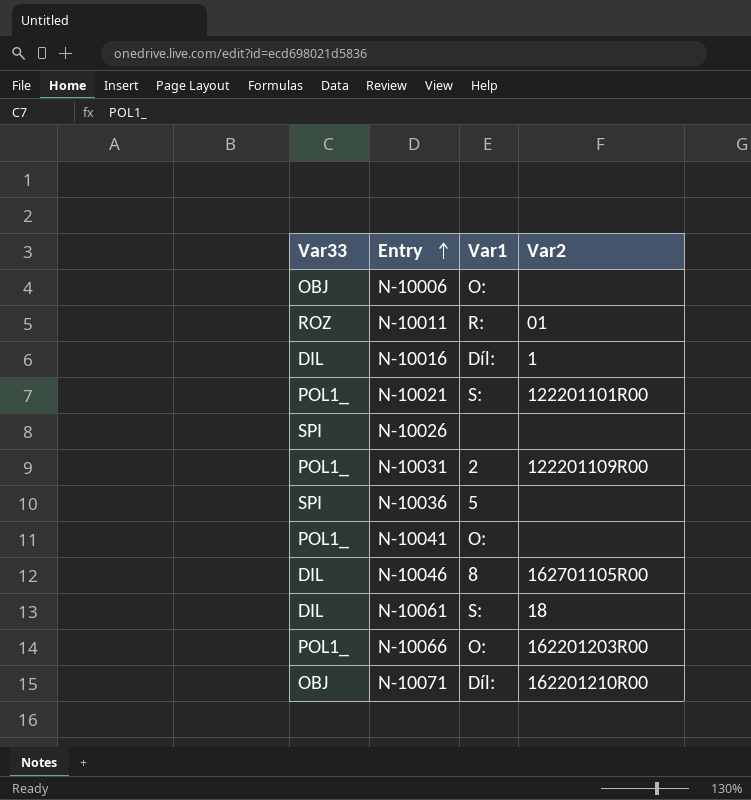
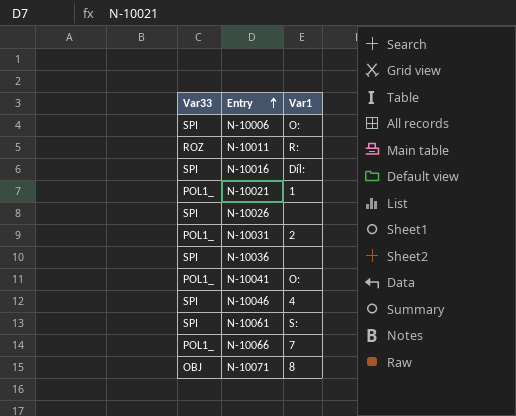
column Var2 | position: 4 -> none
N-10006 | Var33: OBJ -> SPI
N-10016 | Var33: DIL -> SPI
N-10021 | Var1: S: -> 1
N-10036 | Var1: 5 -> none
N-10046 | Var33: DIL -> SPI
N-10046 | Var1: 8 -> 4
N-10061 | Var33: DIL -> SPI
N-10066 | Var1: O: -> 7
N-10071 | Var1: Díl: -> 8

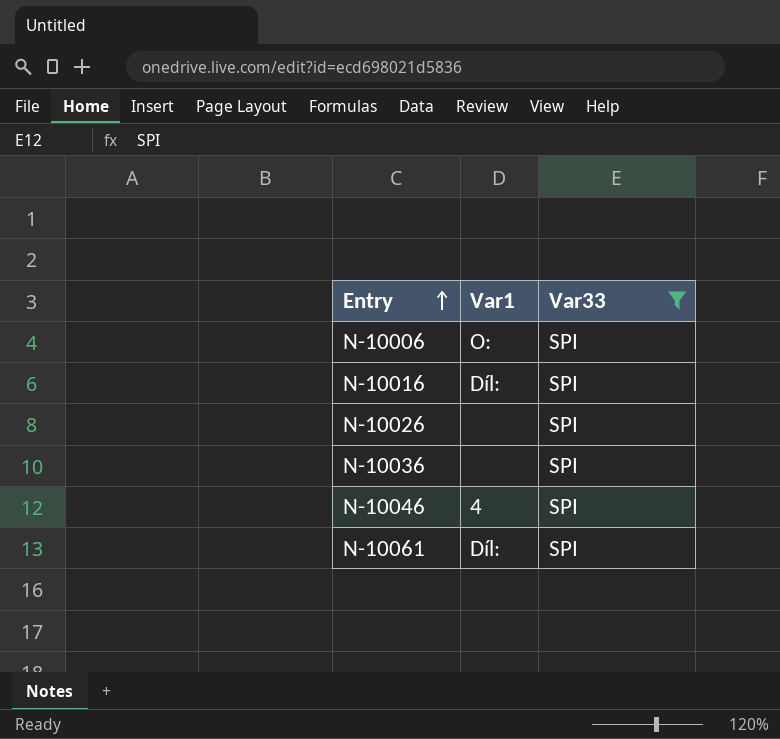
filter: none -> Var33 = SPI
column Var33 | position: 1 -> 3
N-10061 | Var1: S: -> Díl:

